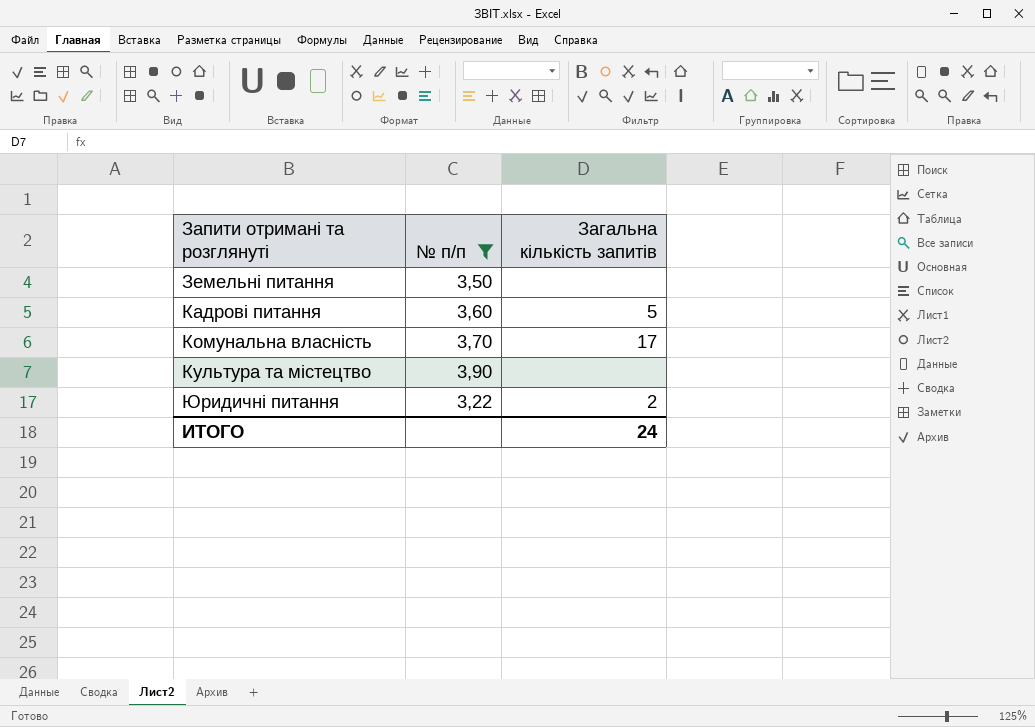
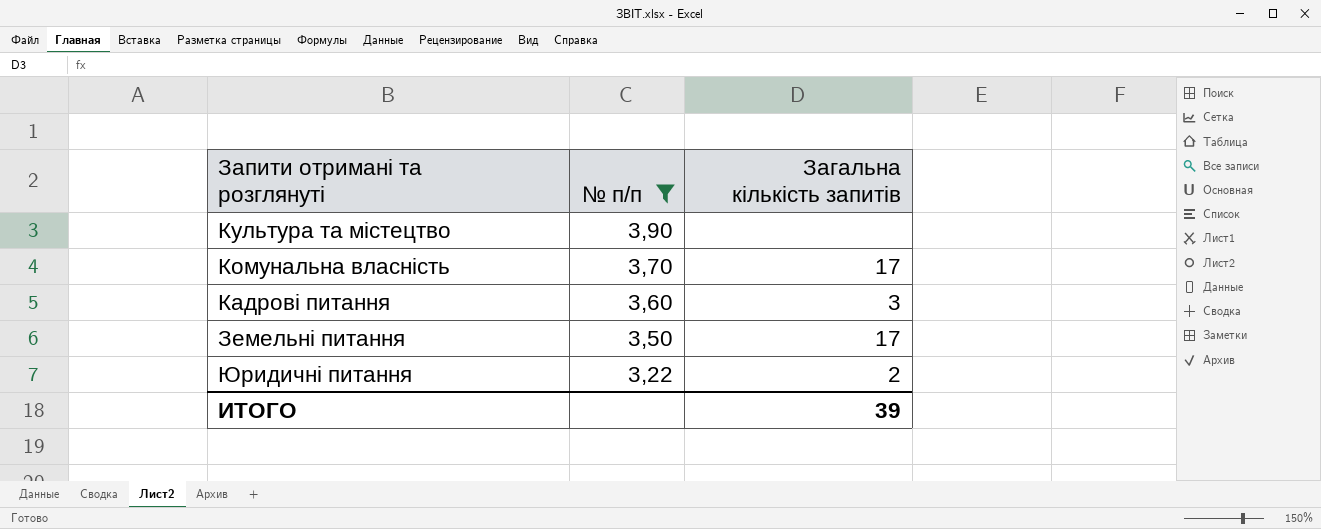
row order: Запити отримані та розглянуті ascending -> № п/п descending
Кадрові питання | Загальна кількість запитів: 5 -> 3
Земельні питання | Загальна кількість запитів: none -> 17
ИТОГО | Загальна кількість запитів: 24 -> 39

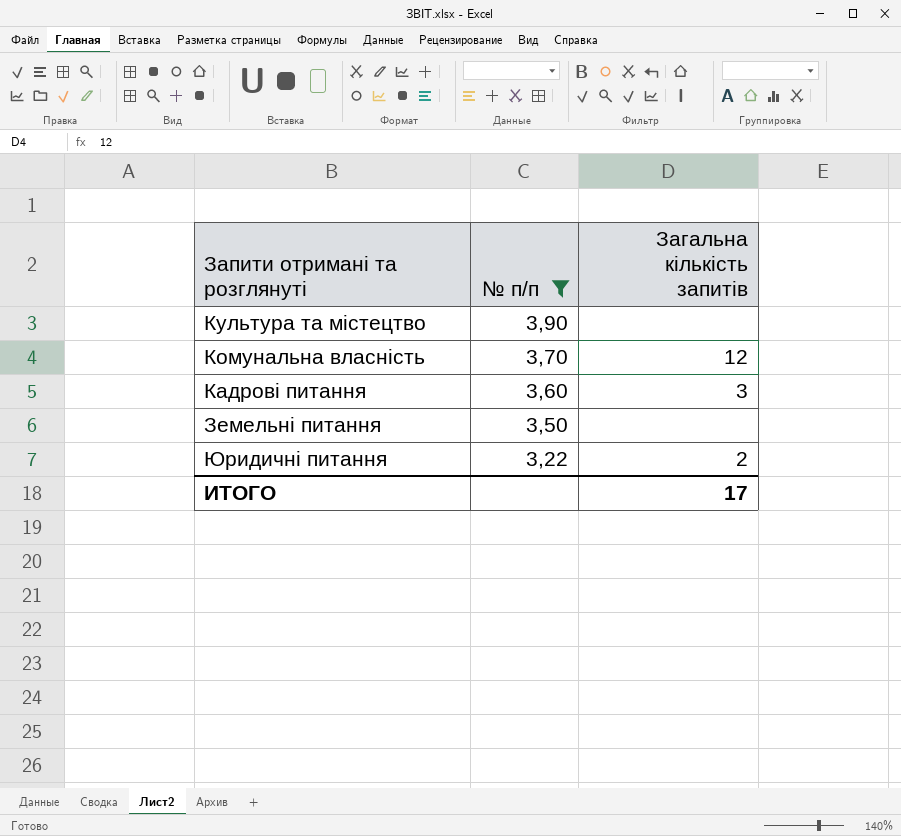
Комунальна власність | Загальна кількість запитів: 17 -> 12
Земельні питання | Загальна кількість запитів: 17 -> none
ИТОГО | Загальна кількість запитів: 39 -> 17

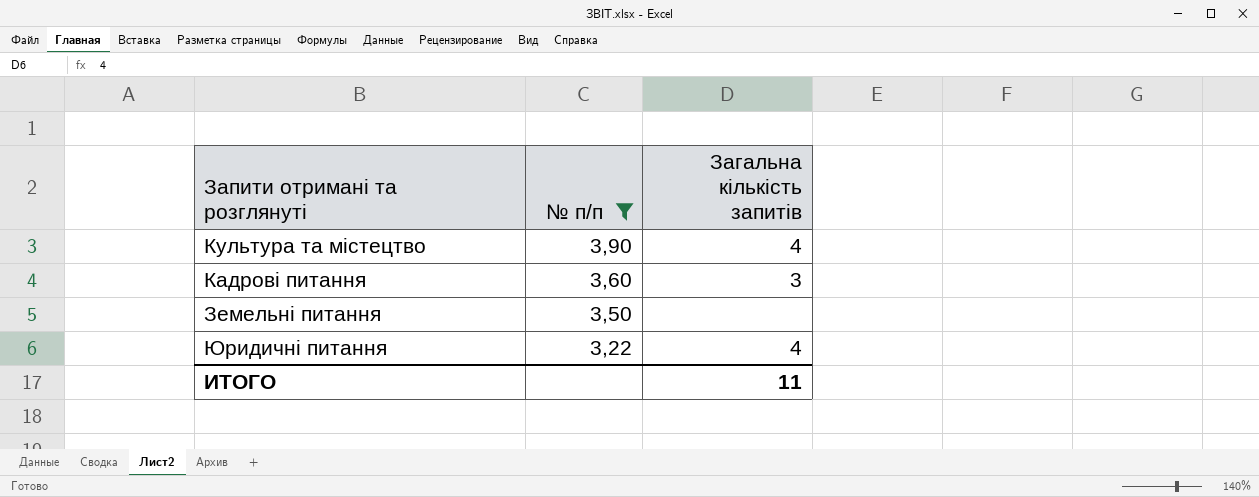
row Комунальна власність: 3,70 | 12 -> none
Культура та містецтво | Загальна кількість запитів: none -> 4
Юридичні питання | Загальна кількість запитів: 2 -> 4
ИТОГО | Загальна кількість запитів: 17 -> 11

